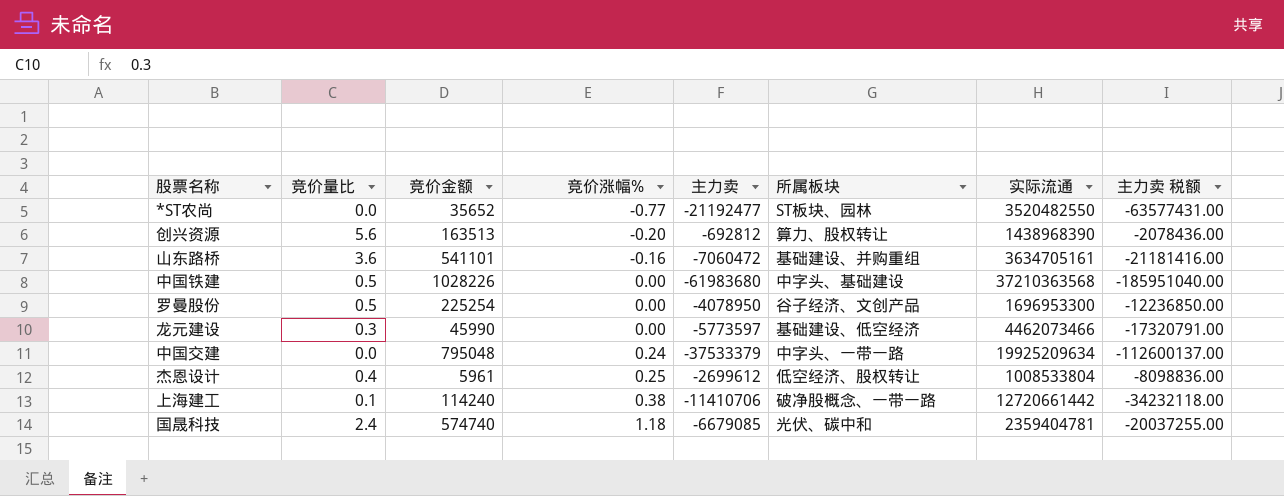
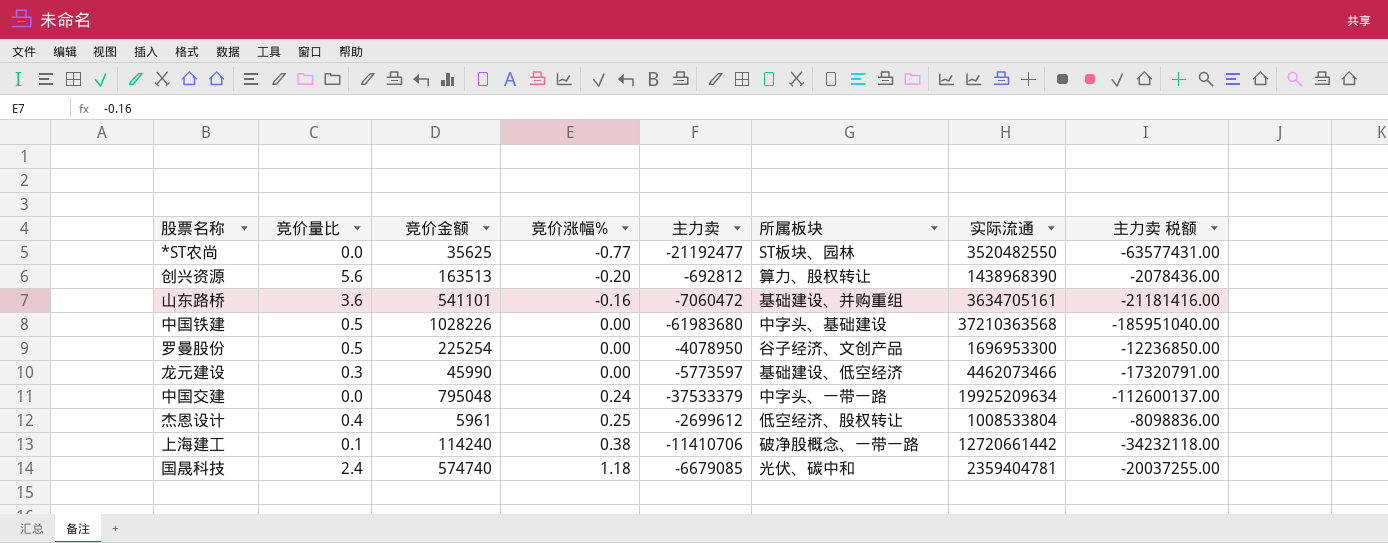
*ST农尚 | 竞价金额: 35652 -> 35625

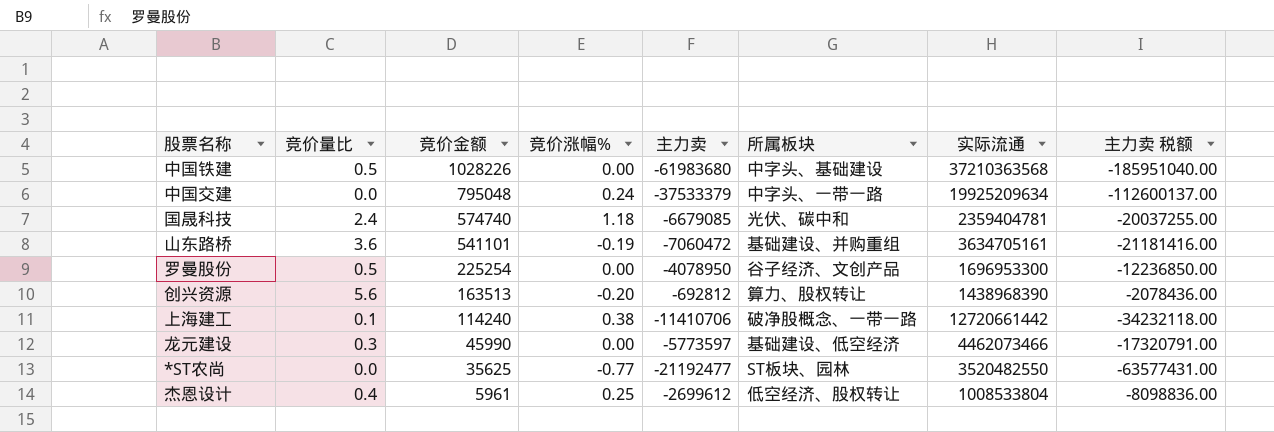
row order: 竞价涨幅% ascending -> 竞价金额 descending
山东路桥 | 竞价涨幅%: -0.16 -> -0.19

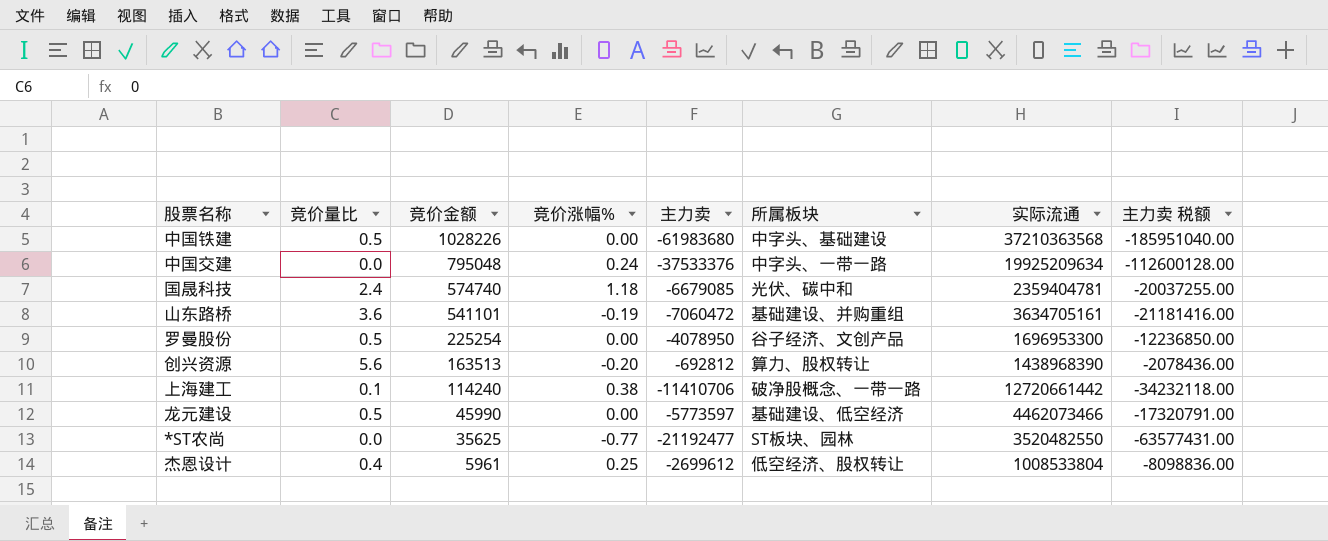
中国交建 | 主力卖: -37533379 -> -37533376
中国交建 | 主力卖 税额: -112600137.00 -> -112600128.00
龙元建设 | 竞价量比: 0.3 -> 0.5

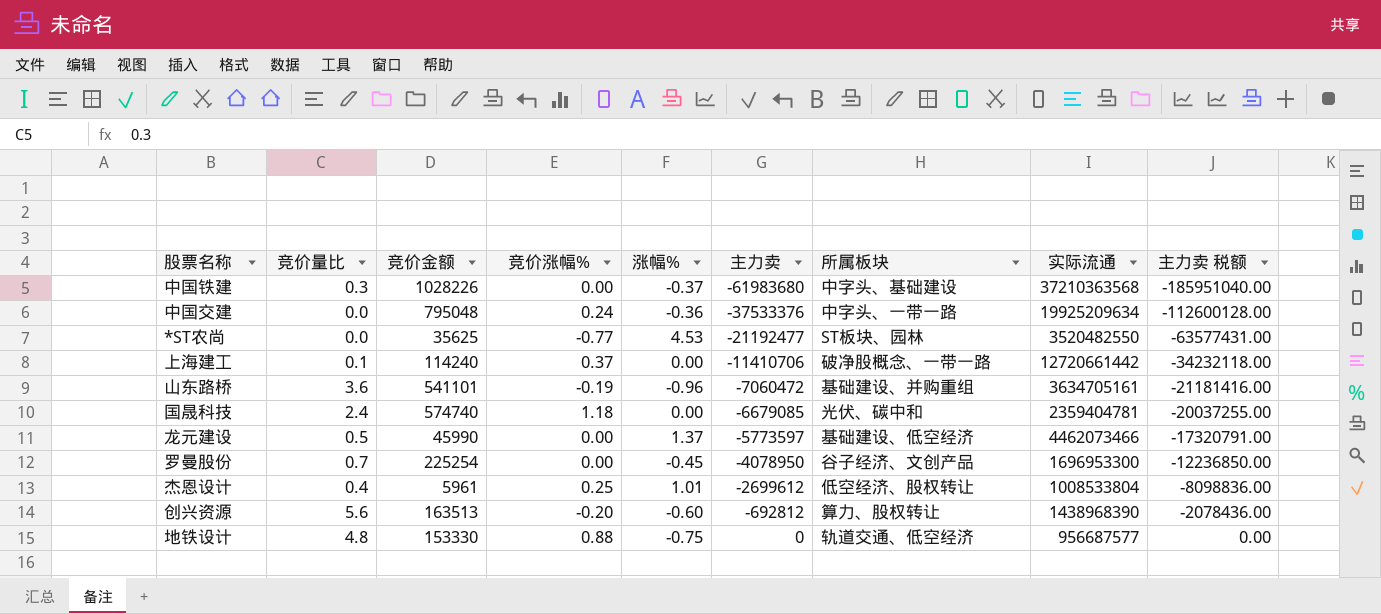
row order: 竞价金额 descending -> 主力卖 ascending
column 涨幅% | position: none -> 5
中国铁建 | 竞价量比: 0.5 -> 0.3
上海建工 | 竞价涨幅%: 0.38 -> 0.37
罗曼股份 | 竞价量比: 0.5 -> 0.7
row 地铁设计: none -> 4.8 | 153330 | 0.88 | -0.75 | 0 | 轨道交通、低空经济 | 956687577 | 0.00

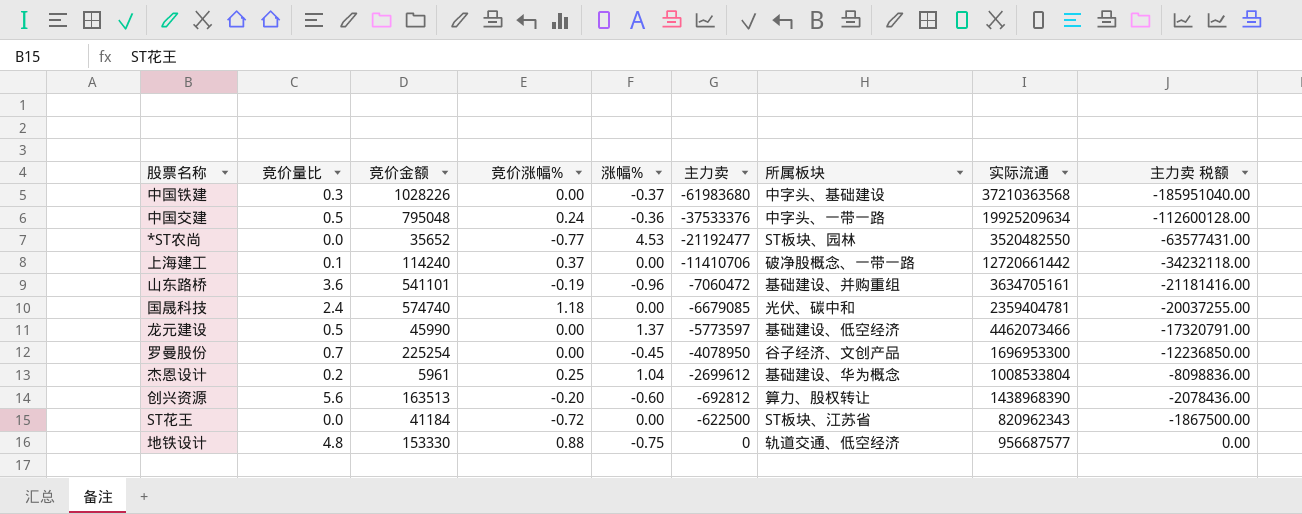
中国交建 | 竞价量比: 0.0 -> 0.5
*ST农尚 | 竞价金额: 35625 -> 35652
杰恩设计 | 竞价量比: 0.4 -> 0.2
杰恩设计 | 涨幅%: 1.01 -> 1.04
杰恩设计 | 所属板块: 低空经济、股权转让 -> 基础建设、华为概念
row ST花王: none -> 0.0 | 41184 | -0.72 | 0.00 | -622500 | ST板块、江苏省 | 820962343 | -1867500.00

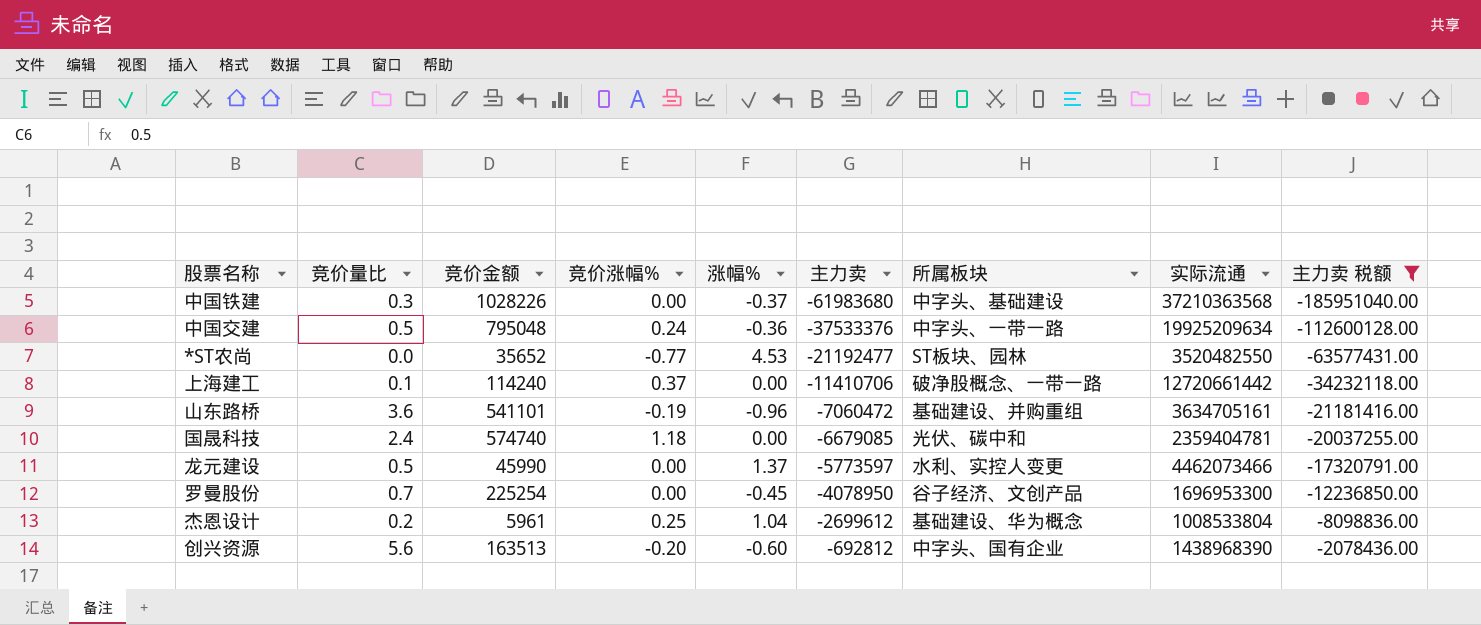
filter: none -> 主力卖 税额 <= -2078436.00
龙元建设 | 所属板块: 基础建设、低空经济 -> 水利、实控人变更
创兴资源 | 所属板块: 算力、股权转让 -> 中字头、国有企业

